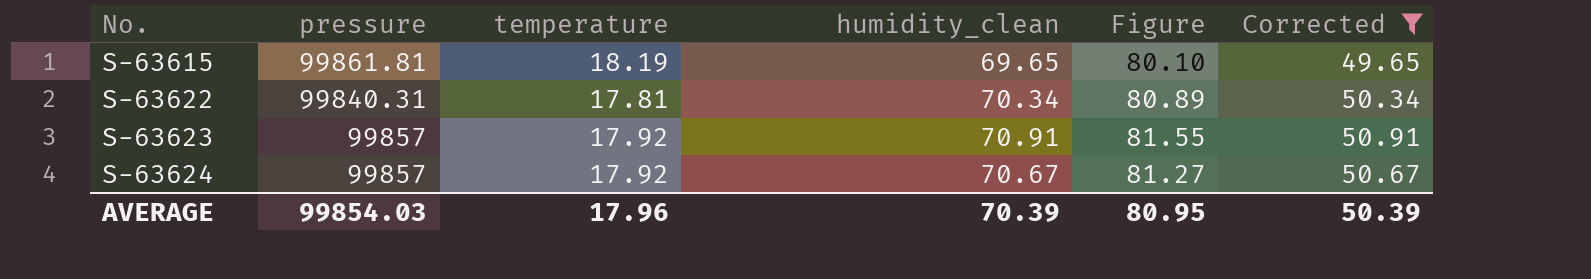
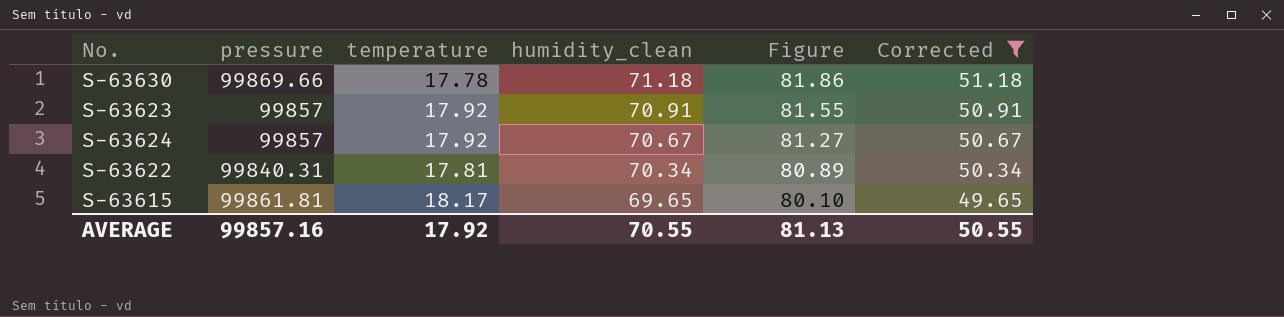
row order: No. ascending -> humidity_clean descending
row S-63630: none -> 99869.66 | 17.78 | 71.18 | 81.86 | 51.18
S-63615 | temperature: 18.19 -> 18.17
AVERAGE | pressure: 99854.03 -> 99857.16
AVERAGE | temperature: 17.96 -> 17.92
AVERAGE | humidity_clean: 70.39 -> 70.55
AVERAGE | Figure: 80.95 -> 81.13
AVERAGE | Corrected: 50.39 -> 50.55

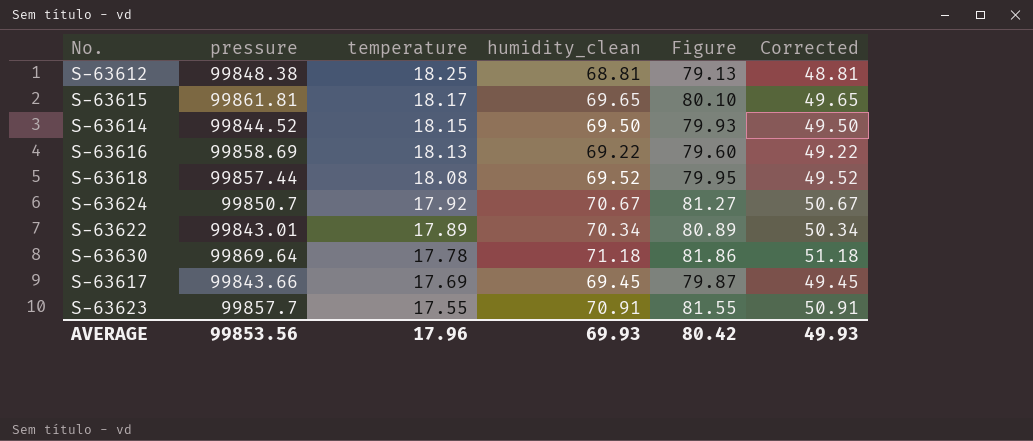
filter: Corrected >= 49.65 -> none
row order: humidity_clean descending -> temperature descending
S-63624 | pressure: 99857 -> 99850.7
S-63622 | pressure: 99840.31 -> 99843.01
S-63622 | temperature: 17.81 -> 17.89
S-63630 | pressure: 99869.66 -> 99869.64
S-63623 | pressure: 99857 -> 99857.7
S-63623 | temperature: 17.92 -> 17.55
AVERAGE | pressure: 99857.16 -> 99853.56
AVERAGE | temperature: 17.92 -> 17.96
AVERAGE | humidity_clean: 70.55 -> 69.93
AVERAGE | Figure: 81.13 -> 80.42
AVERAGE | Corrected: 50.55 -> 49.93

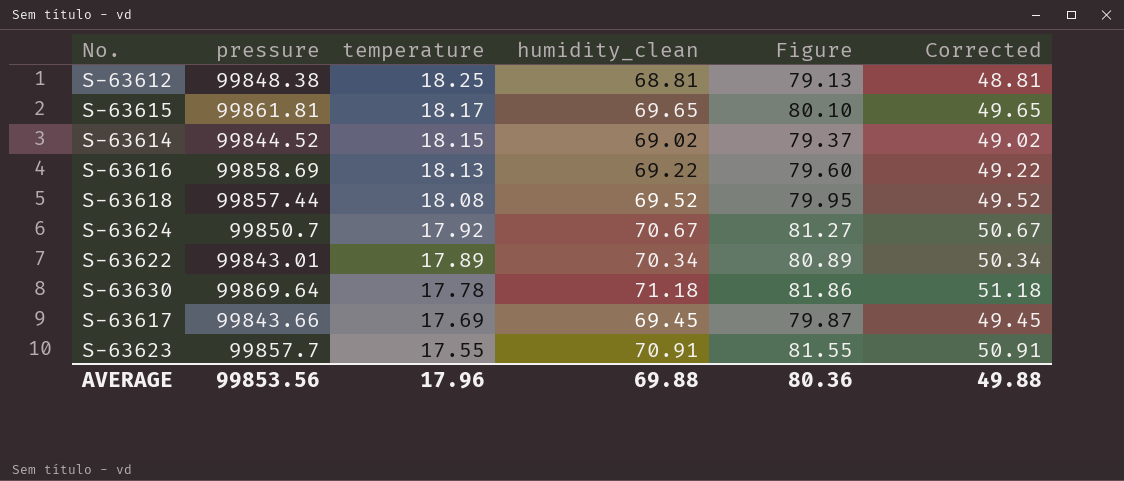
S-63614 | humidity_clean: 69.50 -> 69.02
S-63614 | Figure: 79.93 -> 79.37
S-63614 | Corrected: 49.50 -> 49.02
AVERAGE | humidity_clean: 69.93 -> 69.88
AVERAGE | Figure: 80.42 -> 80.36
AVERAGE | Corrected: 49.93 -> 49.88

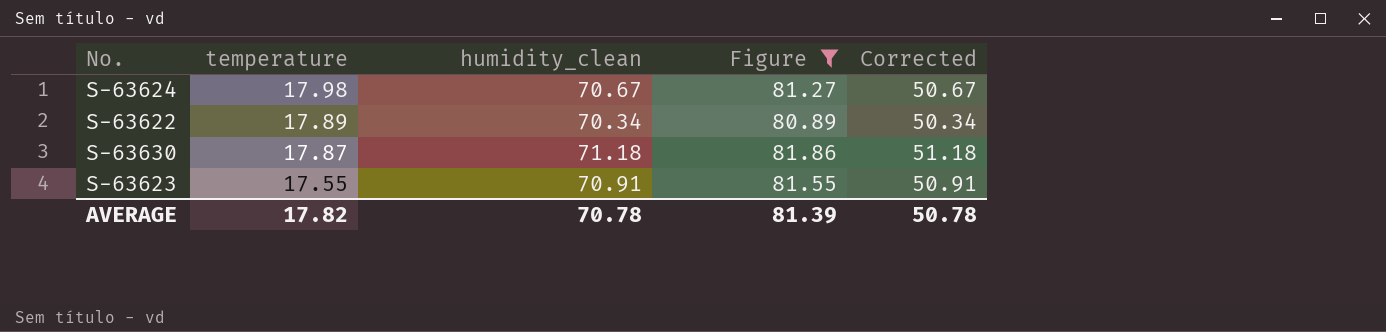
filter: none -> Figure >= 80.89
column pressure | position: 2 -> none
S-63624 | temperature: 17.92 -> 17.98
S-63630 | temperature: 17.78 -> 17.87
AVERAGE | temperature: 17.96 -> 17.82
AVERAGE | humidity_clean: 69.88 -> 70.78
AVERAGE | Figure: 80.36 -> 81.39
AVERAGE | Corrected: 49.88 -> 50.78

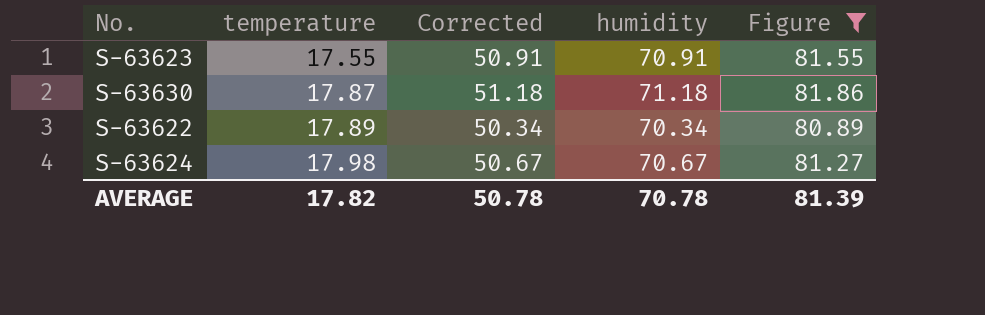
row order: temperature descending -> temperature ascending
column Corrected | position: 5 -> 3
column name: humidity_clean -> humidity

